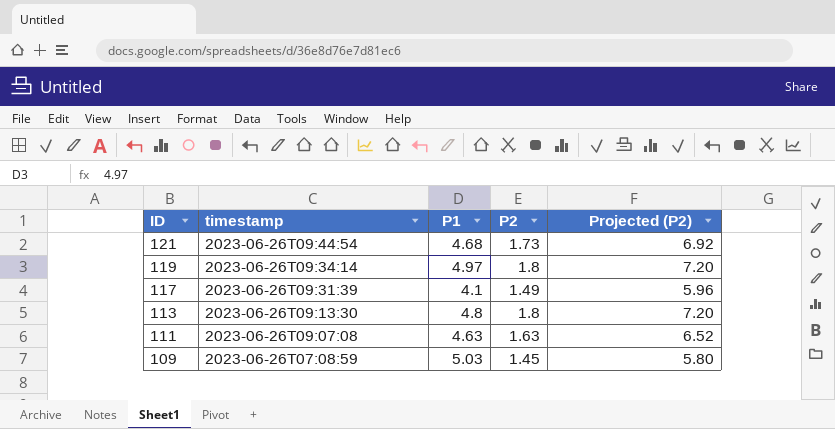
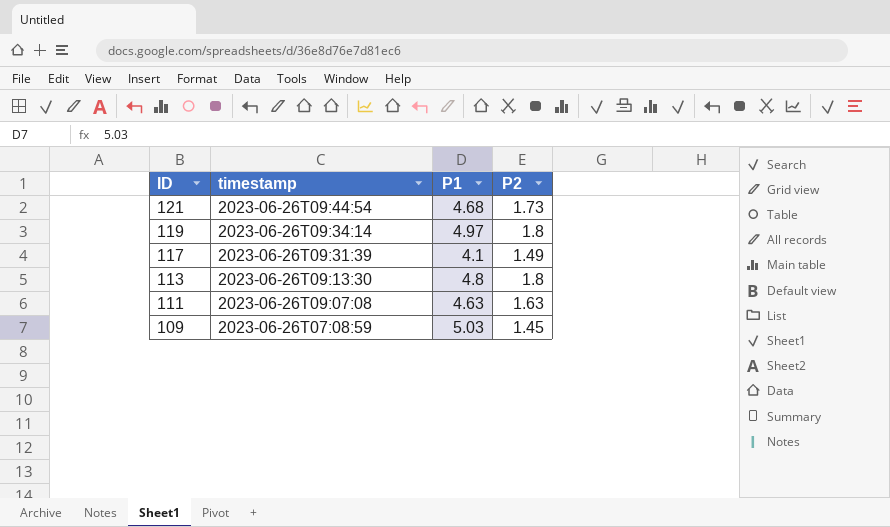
column Projected (P2) | formula: [P2] * 4 -> none

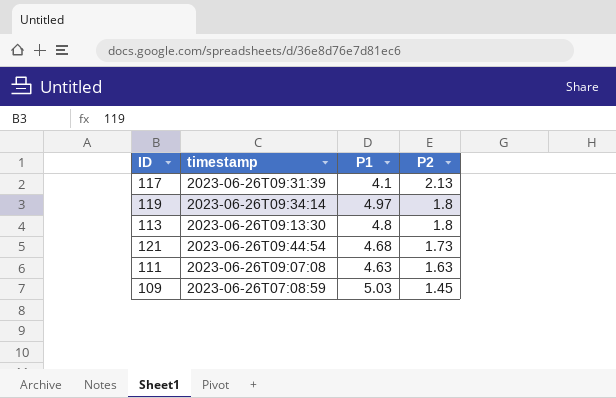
row order: ID descending -> P2 descending
117 | P2: 1.49 -> 2.13

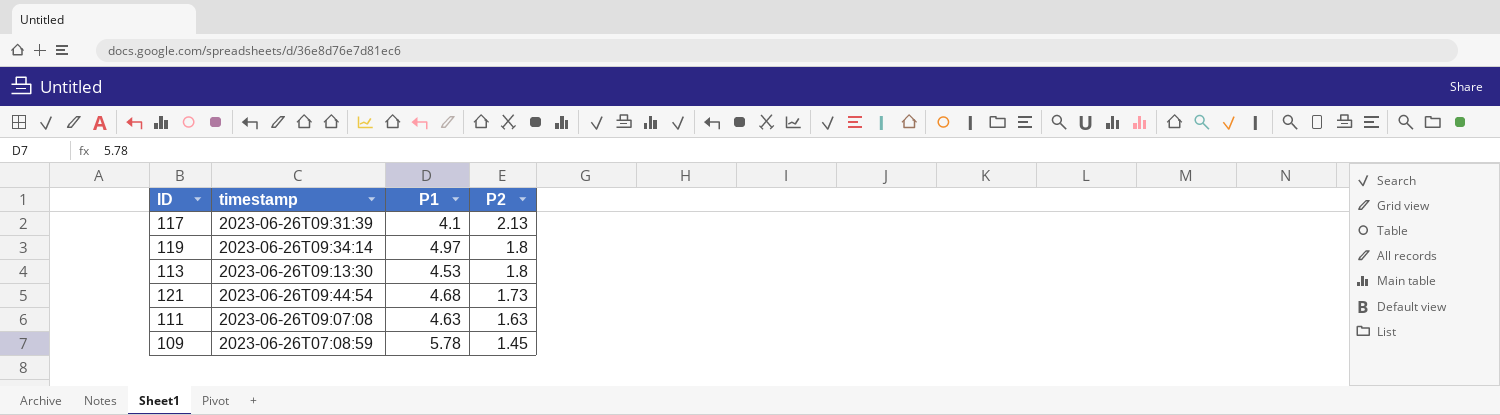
113 | P1: 4.8 -> 4.53
109 | P1: 5.03 -> 5.78

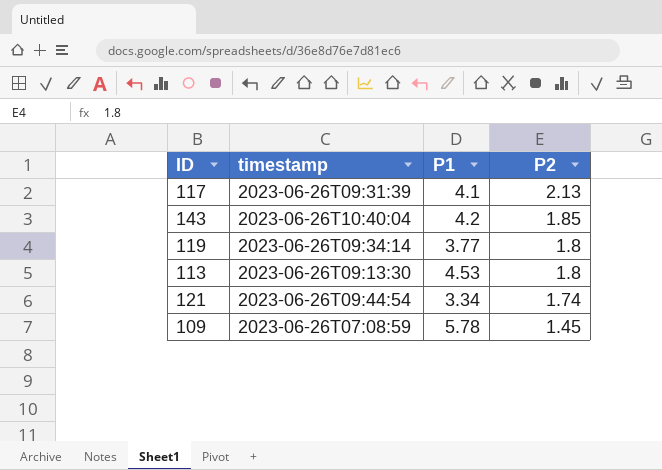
row 111: 2023-06-26T09:07:08 | 4.63 | 1.63 -> none
row 143: none -> 2023-06-26T10:40:04 | 4.2 | 1.85
119 | P1: 4.97 -> 3.77
121 | P1: 4.68 -> 3.34
121 | P2: 1.73 -> 1.74

